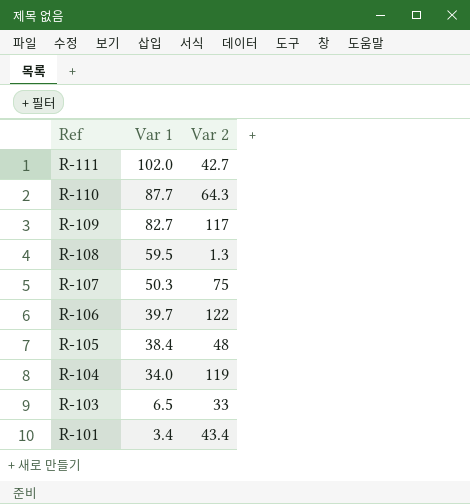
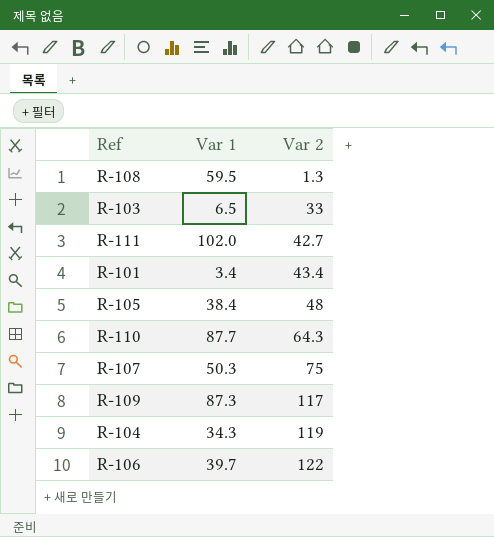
row order: Ref descending -> Var 2 ascending
R-109 | Var 1: 82.7 -> 87.3
R-104 | Var 1: 34.0 -> 34.3

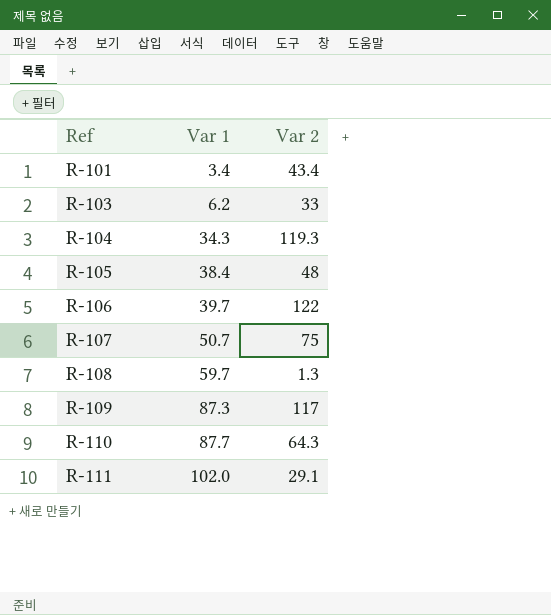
row order: Var 2 ascending -> Ref ascending
R-103 | Var 1: 6.5 -> 6.2
R-104 | Var 2: 119 -> 119.3
R-107 | Var 1: 50.3 -> 50.7
R-108 | Var 1: 59.5 -> 59.7
R-111 | Var 2: 42.7 -> 29.1

